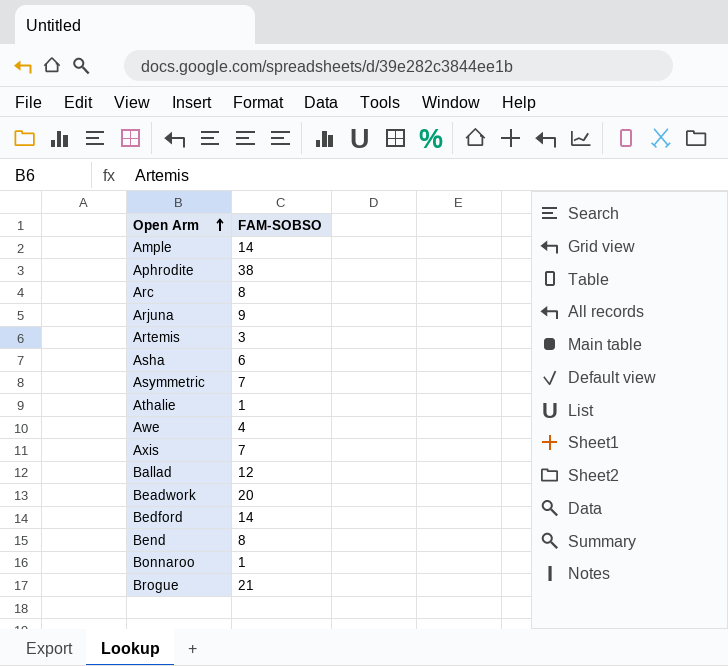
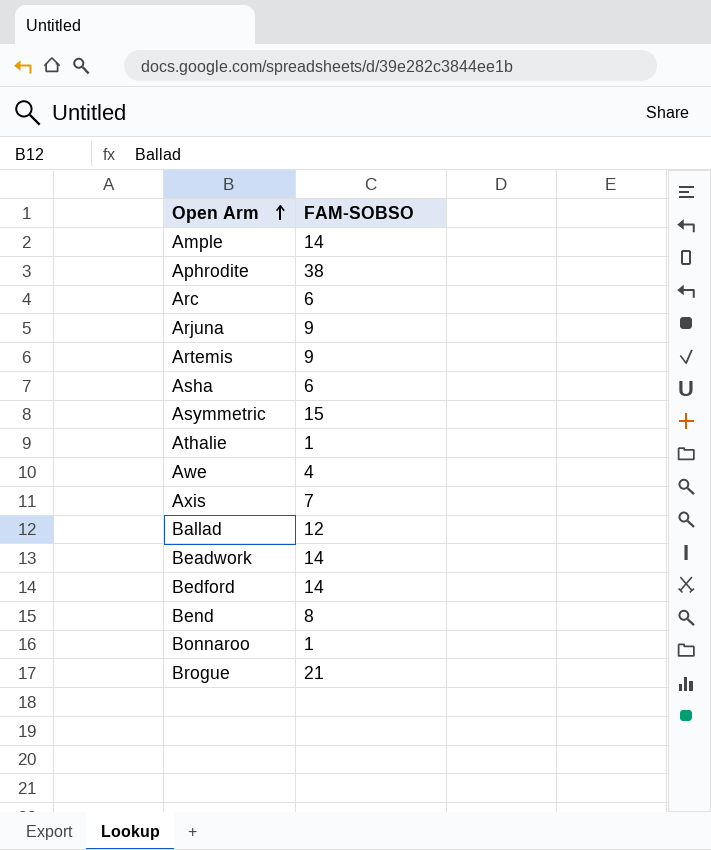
Arc | FAM-SOBSO: 8 -> 6
Artemis | FAM-SOBSO: 3 -> 9
Asymmetric | FAM-SOBSO: 7 -> 15
Beadwork | FAM-SOBSO: 20 -> 14

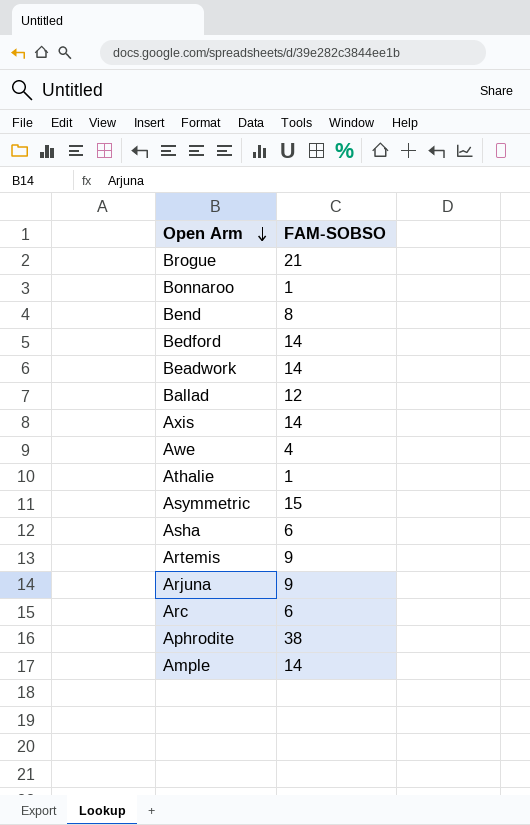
row order: Open Arm ascending -> Open Arm descending
Axis | FAM-SOBSO: 7 -> 14

